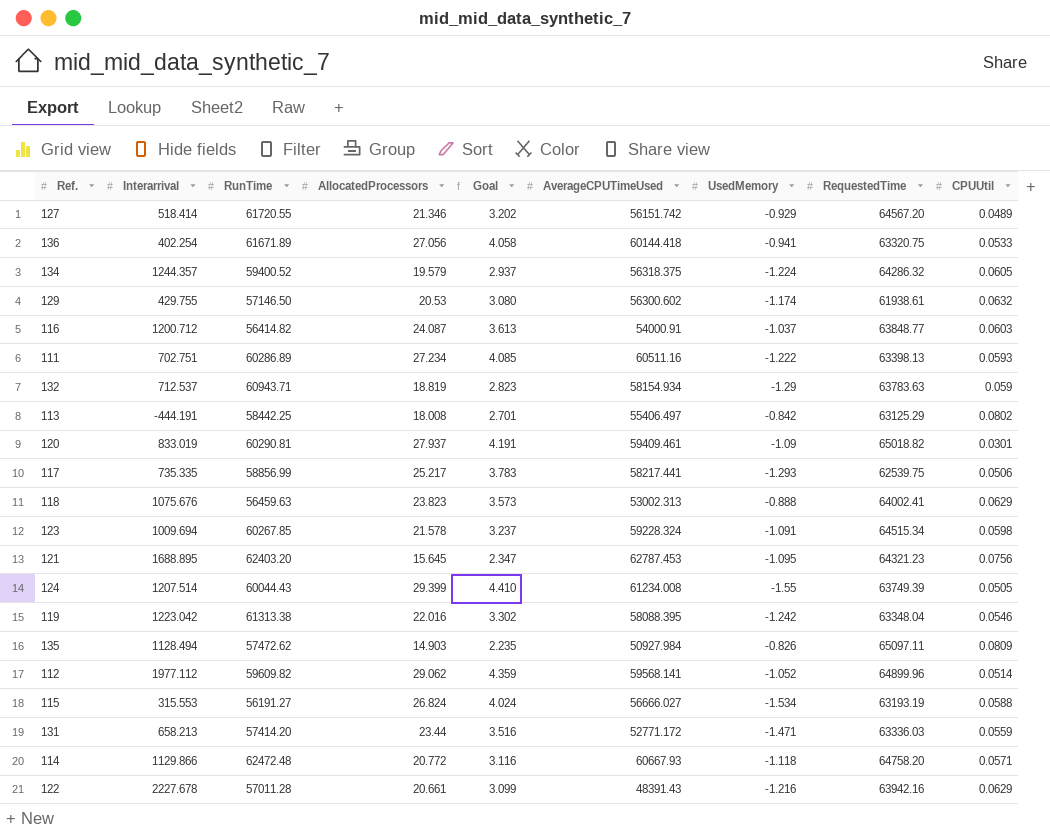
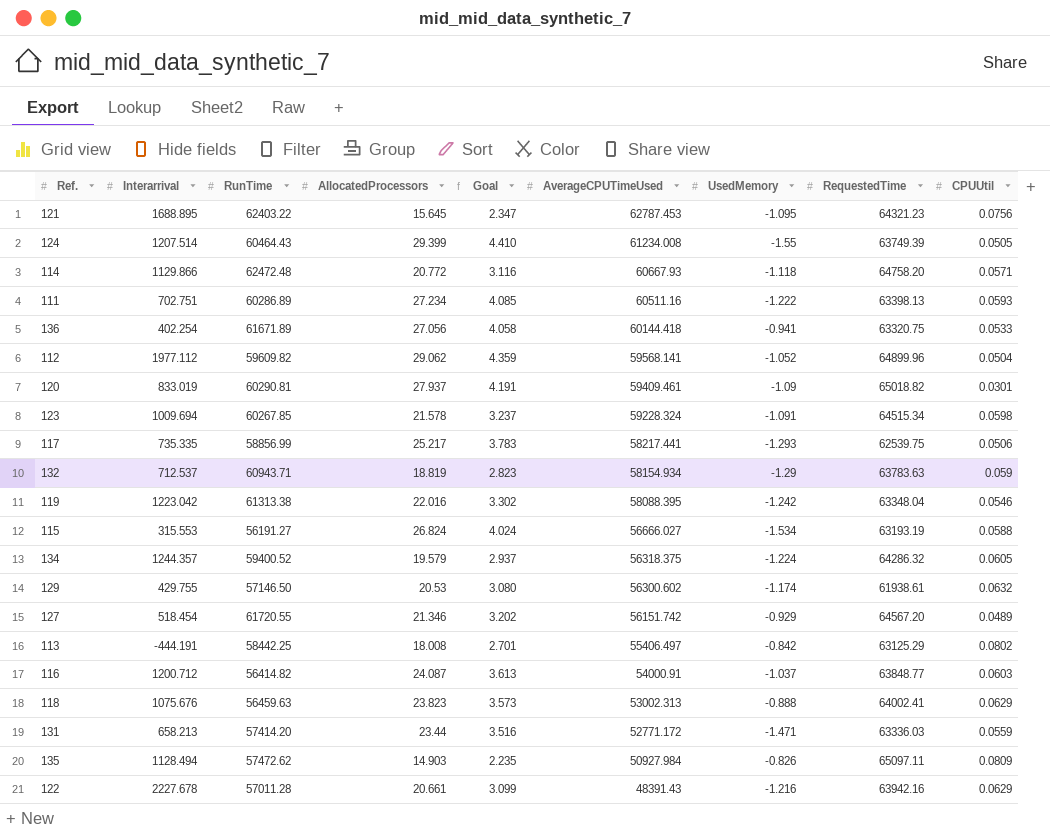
row order: none -> AverageCPUTimeUsed descending
121 | RunTime: 62403.20 -> 62403.22
124 | RunTime: 60044.43 -> 60464.43
112 | CPUUtil: 0.0514 -> 0.0504
127 | Interarrival: 518.414 -> 518.454

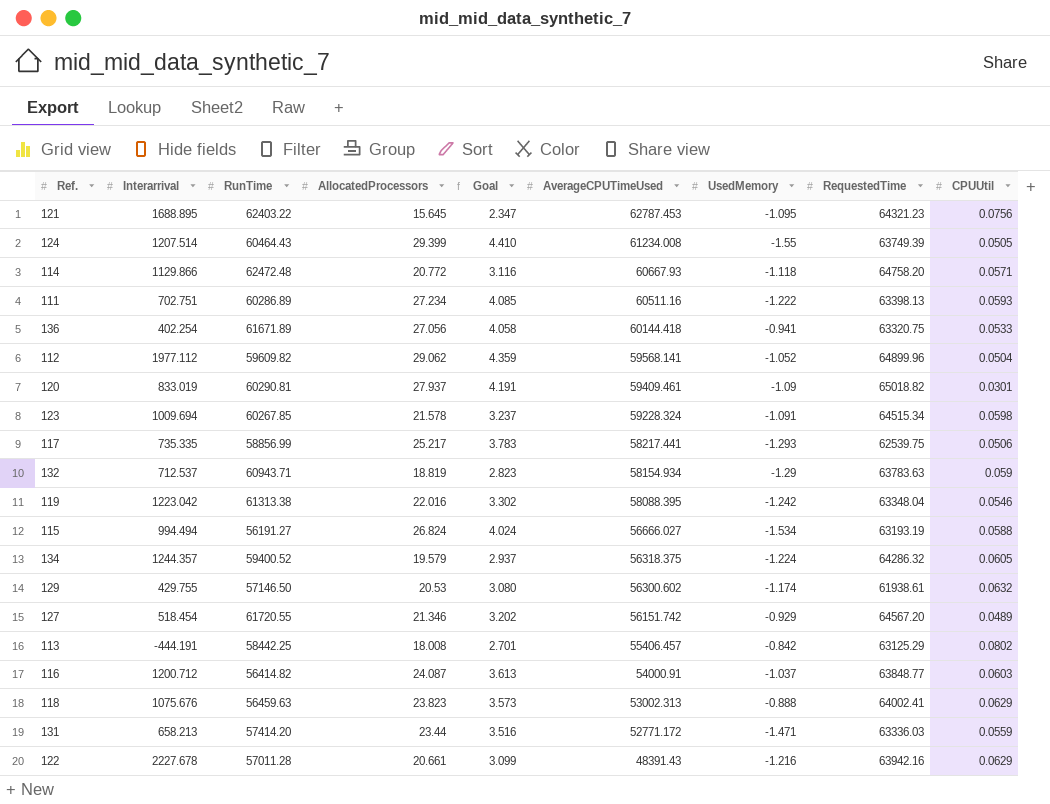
row 135: 1128.494 | 57472.62 | 14.903 | 2.235 | 50927.984 | -0.826 | 65097.11 | 0.0809 -> none
115 | Interarrival: 315.553 -> 994.494
113 | AverageCPUTimeUsed: 55406.497 -> 55406.457

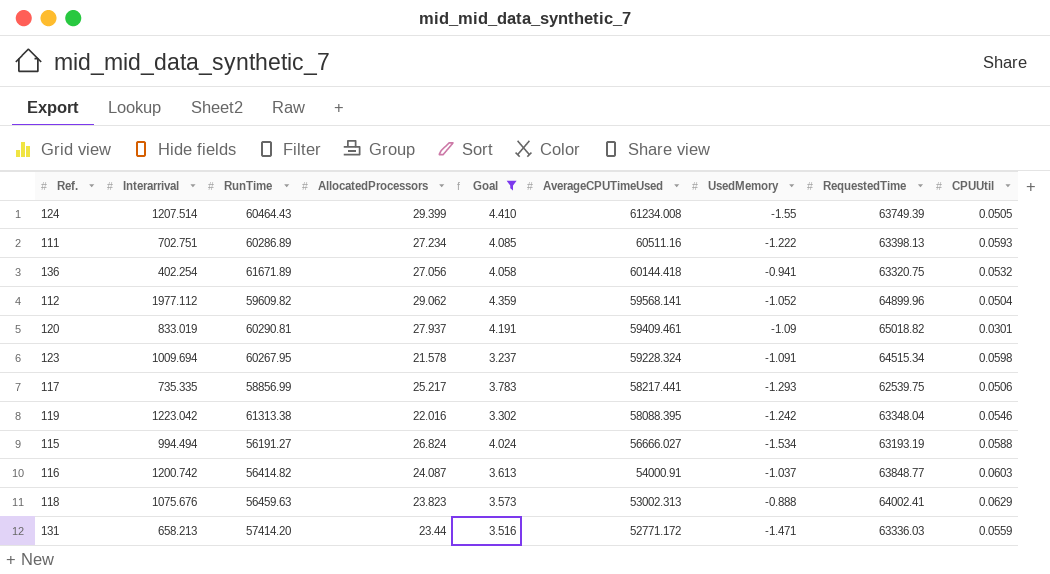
filter: none -> Goal >= 3.237
136 | CPUUtil: 0.0533 -> 0.0532
123 | RunTime: 60267.85 -> 60267.95
116 | Interarrival: 1200.712 -> 1200.742

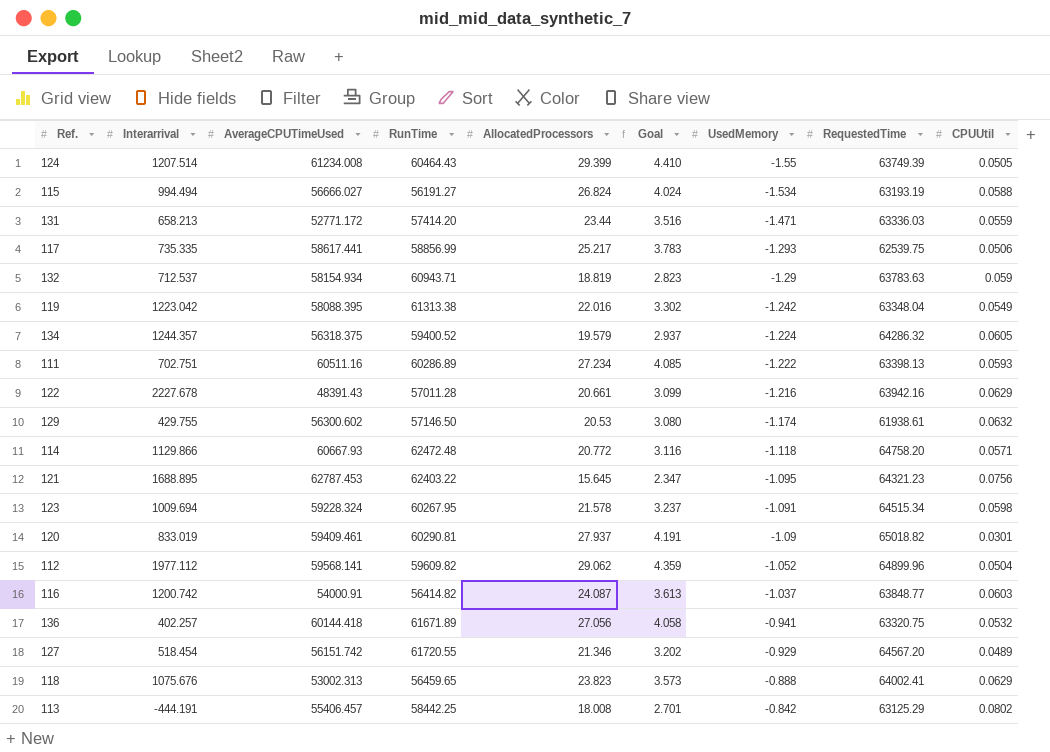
filter: Goal >= 3.237 -> none
row order: AverageCPUTimeUsed descending -> UsedMemory ascending
column AverageCPUTimeUsed | position: 6 -> 3
117 | AverageCPUTimeUsed: 58217.441 -> 58617.441
119 | CPUUtil: 0.0546 -> 0.0549
136 | Interarrival: 402.254 -> 402.257
118 | RunTime: 56459.63 -> 56459.65

